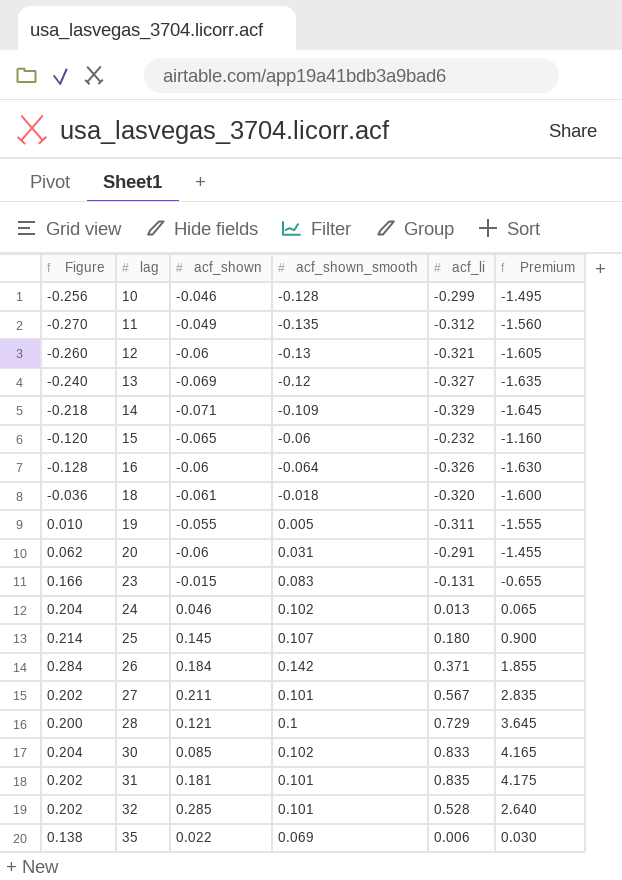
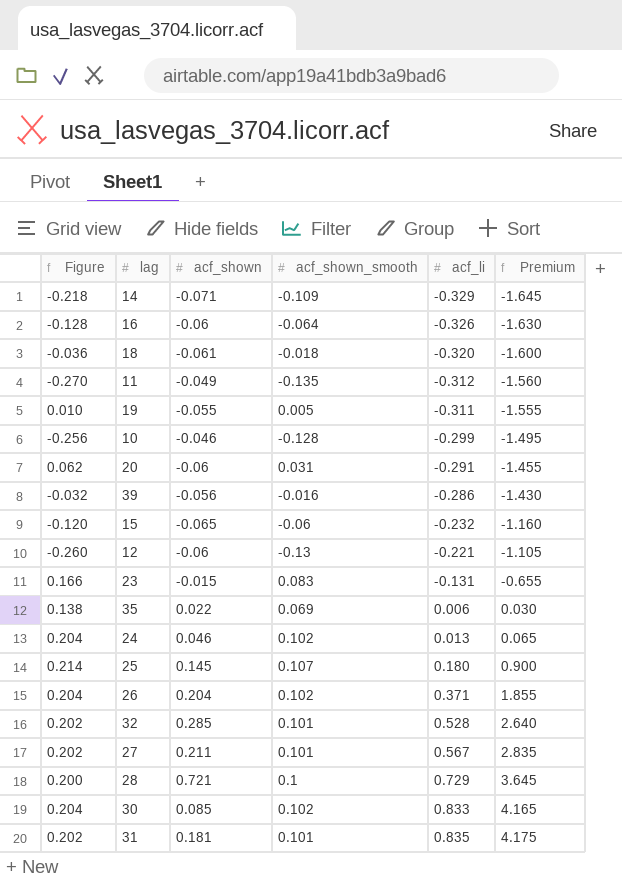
row order: lag ascending -> acf_li ascending
row 13: -0.240 | -0.069 | -0.12 | -0.327 | -1.635 -> none
row 39: none -> -0.032 | -0.056 | -0.016 | -0.286 | -1.430
12 | acf_li: -0.321 -> -0.221
12 | Premium: -1.605 -> -1.105
26 | Figure: 0.284 -> 0.204
26 | acf_shown: 0.184 -> 0.204
26 | acf_shown_smooth: 0.142 -> 0.102
28 | acf_shown: 0.121 -> 0.721

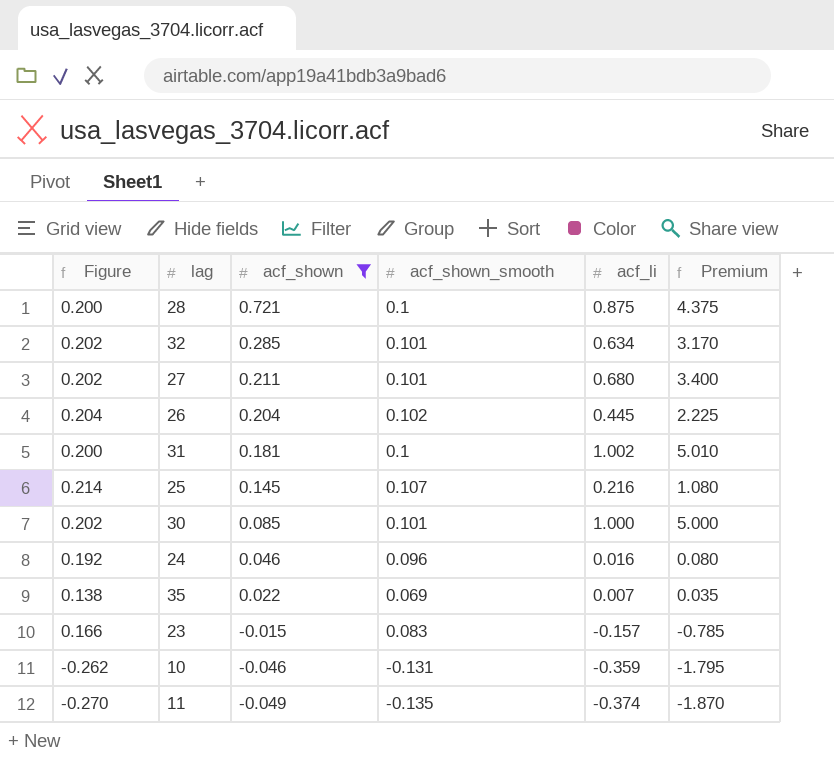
filter: none -> acf_shown >= -0.049
row order: acf_li ascending -> acf_shown descending
28 | acf_li: 0.729 -> 0.875
28 | Premium: 3.645 -> 4.375
32 | acf_li: 0.528 -> 0.634
32 | Premium: 2.640 -> 3.170
27 | acf_li: 0.567 -> 0.680
27 | Premium: 2.835 -> 3.400
26 | acf_li: 0.371 -> 0.445
26 | Premium: 1.855 -> 2.225
31 | Figure: 0.202 -> 0.200
31 | acf_shown_smooth: 0.101 -> 0.1
31 | acf_li: 0.835 -> 1.002
31 | Premium: 4.175 -> 5.010
25 | acf_li: 0.180 -> 0.216
25 | Premium: 0.900 -> 1.080
30 | Figure: 0.204 -> 0.202
30 | acf_shown_smooth: 0.102 -> 0.101
30 | acf_li: 0.833 -> 1.000
30 | Premium: 4.165 -> 5.000
24 | Figure: 0.204 -> 0.192
24 | acf_shown_smooth: 0.102 -> 0.096
24 | acf_li: 0.013 -> 0.016
24 | Premium: 0.065 -> 0.080
35 | acf_li: 0.006 -> 0.007
35 | Premium: 0.030 -> 0.035
23 | acf_li: -0.131 -> -0.157
23 | Premium: -0.655 -> -0.785
10 | Figure: -0.256 -> -0.262
10 | acf_shown_smooth: -0.128 -> -0.131
10 | acf_li: -0.299 -> -0.359
10 | Premium: -1.495 -> -1.795
11 | acf_li: -0.312 -> -0.374
11 | Premium: -1.560 -> -1.870

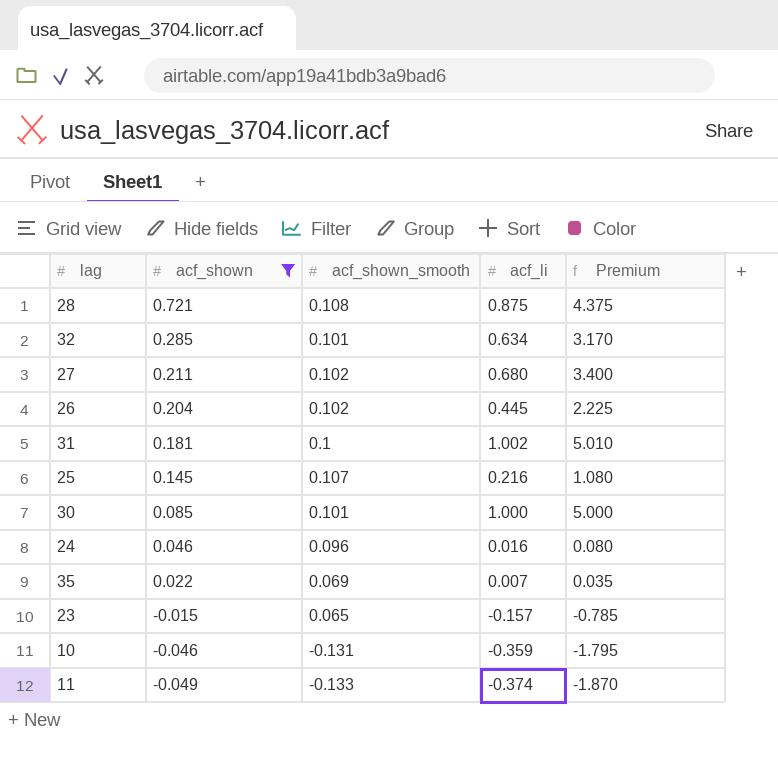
column Figure | formula: [acf_shown_smooth] * 2 -> none
28 | acf_shown_smooth: 0.1 -> 0.108
27 | acf_shown_smooth: 0.101 -> 0.102
23 | acf_shown_smooth: 0.083 -> 0.065
11 | acf_shown_smooth: -0.135 -> -0.133

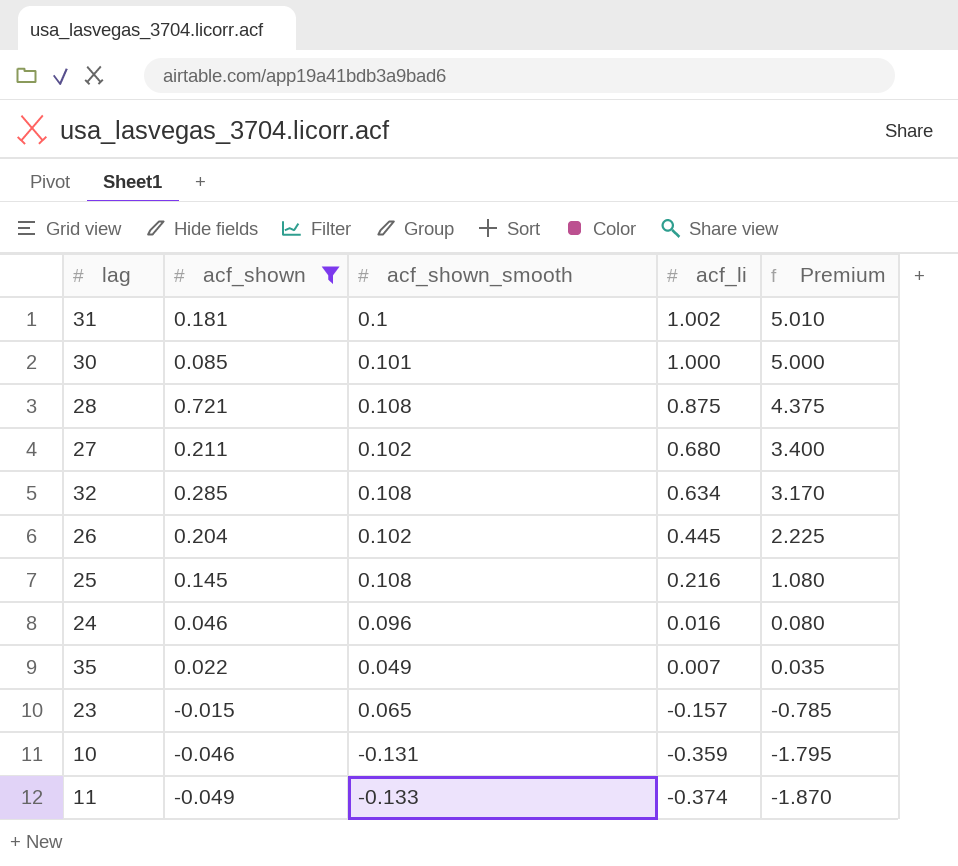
row order: acf_shown descending -> acf_li descending
32 | acf_shown_smooth: 0.101 -> 0.108
25 | acf_shown_smooth: 0.107 -> 0.108
35 | acf_shown_smooth: 0.069 -> 0.049

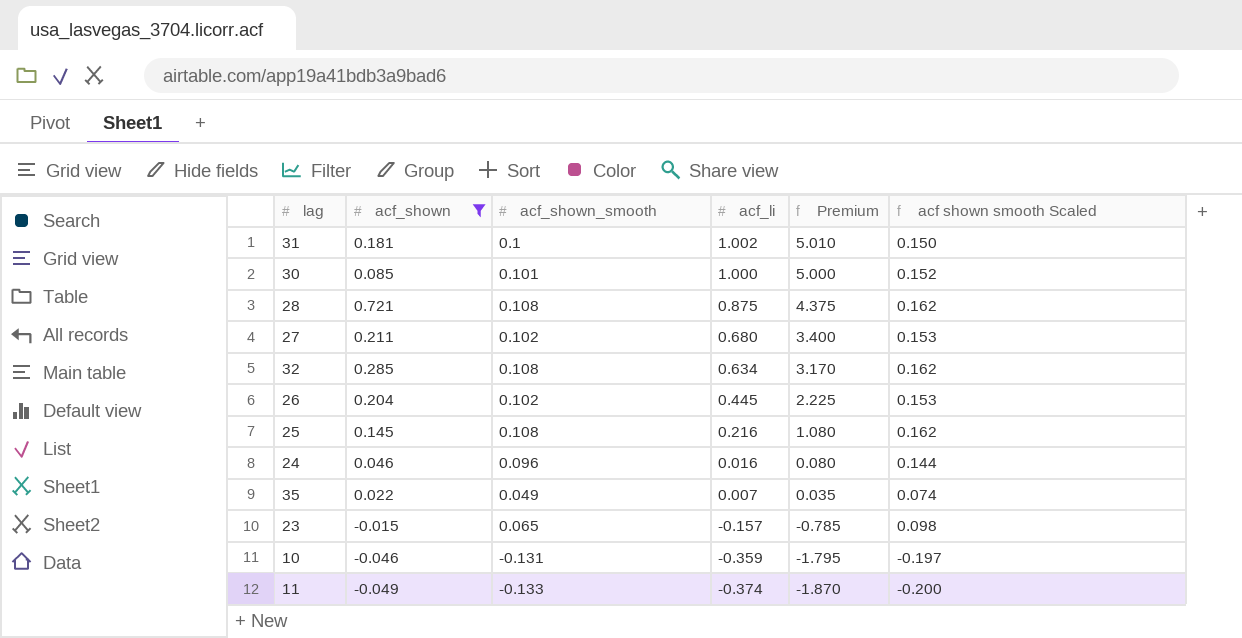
column acf shown smooth Scaled | formula: none -> [acf_shown_smooth] * 1.5

